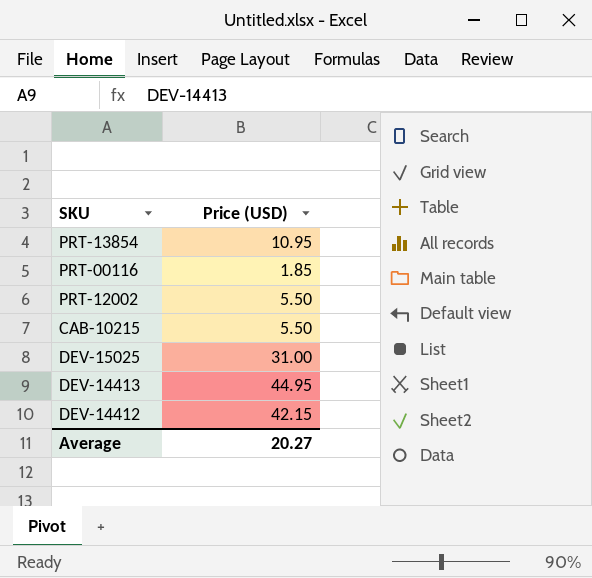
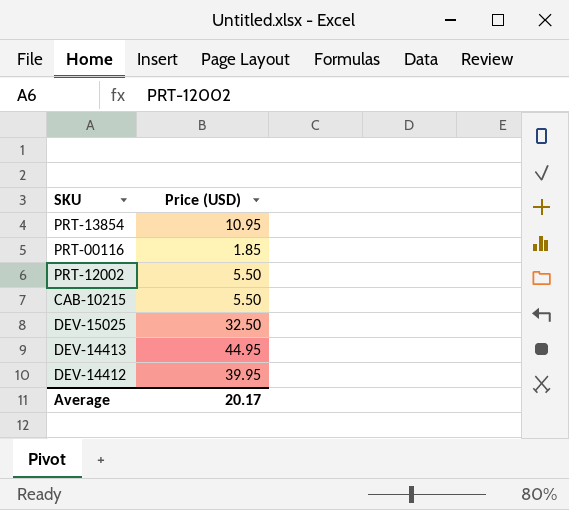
DEV-15025 | Price (USD): 31.00 -> 32.50
DEV-14412 | Price (USD): 42.15 -> 39.95
Average | Price (USD): 20.27 -> 20.17

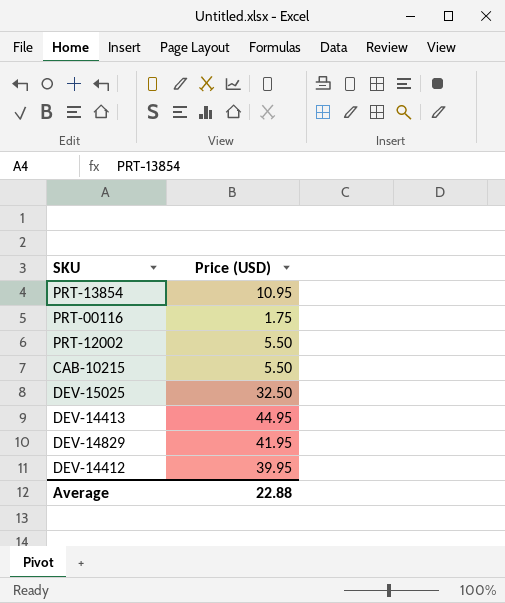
PRT-00116 | Price (USD): 1.85 -> 1.75
row DEV-14829: none -> 41.95
Average | Price (USD): 20.17 -> 22.88

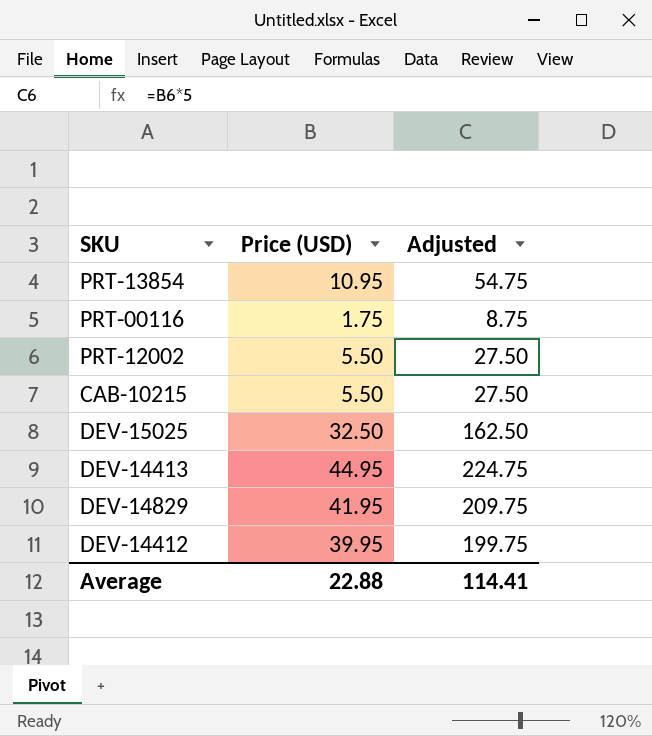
column Adjusted | formula: none -> [Price (USD)] * 5

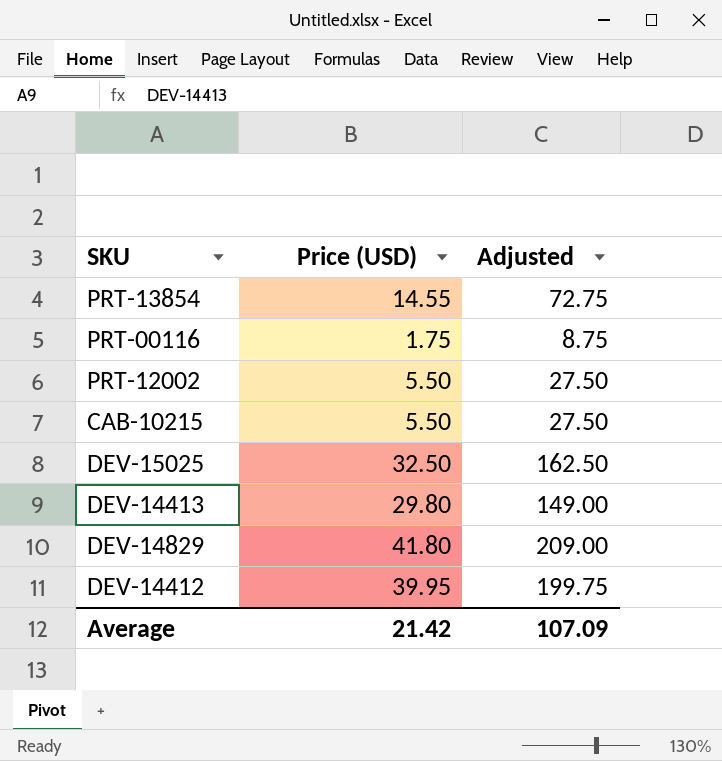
PRT-13854 | Price (USD): 10.95 -> 14.55
PRT-13854 | Adjusted: 54.75 -> 72.75
DEV-14413 | Price (USD): 44.95 -> 29.80
DEV-14413 | Adjusted: 224.75 -> 149.00
DEV-14829 | Price (USD): 41.95 -> 41.80
DEV-14829 | Adjusted: 209.75 -> 209.00
Average | Price (USD): 22.88 -> 21.42
Average | Adjusted: 114.41 -> 107.09

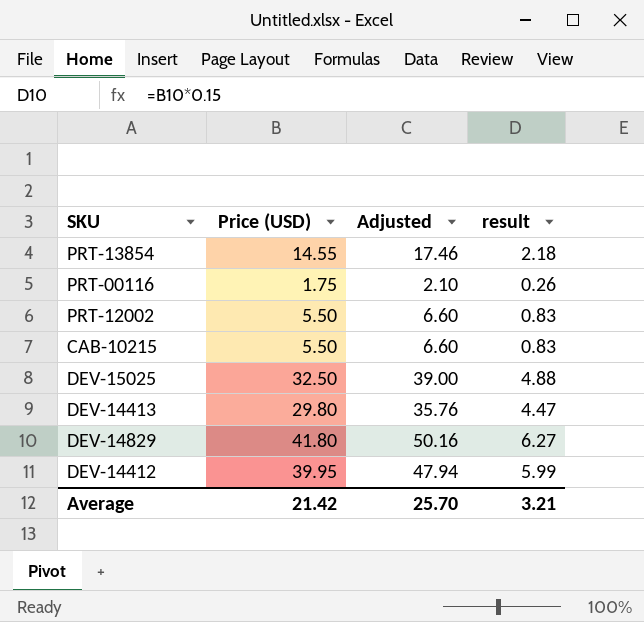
column Adjusted | formula: [Price (USD)] * 5 -> [Price (USD)] * 1.2
column result | formula: none -> [Price (USD)] * 0.15
Average | Adjusted: 107.09 -> 25.70

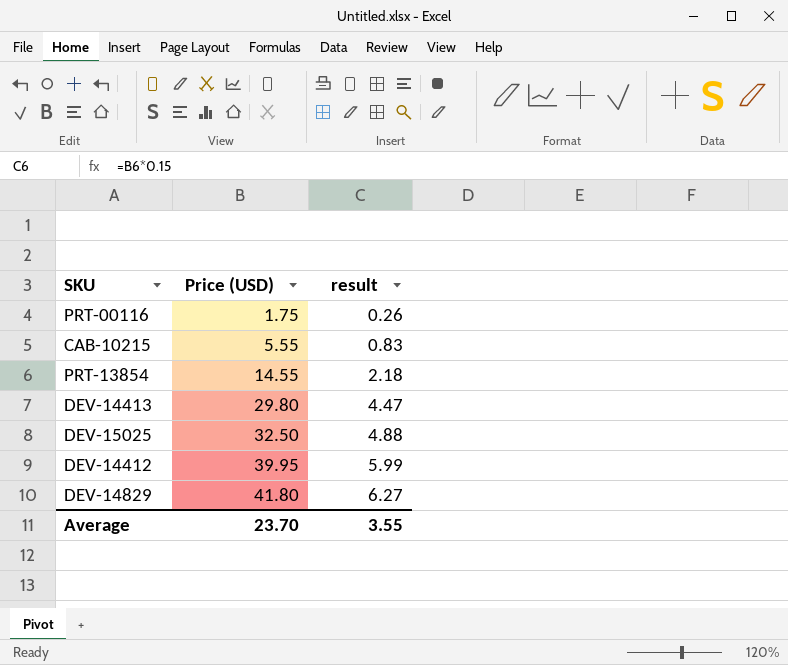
row order: none -> Price (USD) ascending
column Adjusted | formula: [Price (USD)] * 1.2 -> none
row PRT-12002: 5.50 | 6.60 | 0.83 -> none
CAB-10215 | Price (USD): 5.50 -> 5.55
Average | Price (USD): 21.42 -> 23.70
Average | result: 3.21 -> 3.55

